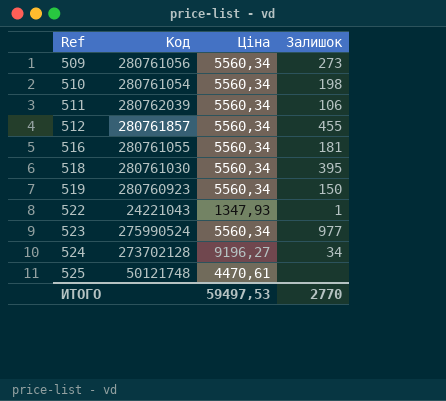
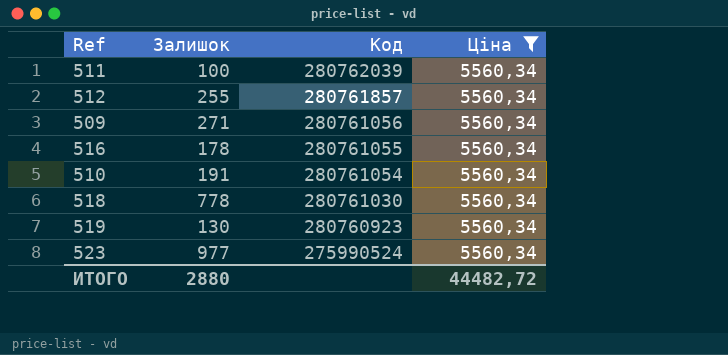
filter: none -> Ціна = 5560,34
row order: Ref ascending -> Код descending
column Залишок | position: 4 -> 2
511 | Залишок: 106 -> 100
512 | Залишок: 455 -> 255
509 | Залишок: 273 -> 271
516 | Залишок: 181 -> 178
510 | Залишок: 198 -> 191
518 | Залишок: 395 -> 778
519 | Залишок: 150 -> 130
ИТОГО | Залишок: 2770 -> 2880
ИТОГО | Ціна: 59497,53 -> 44482,72

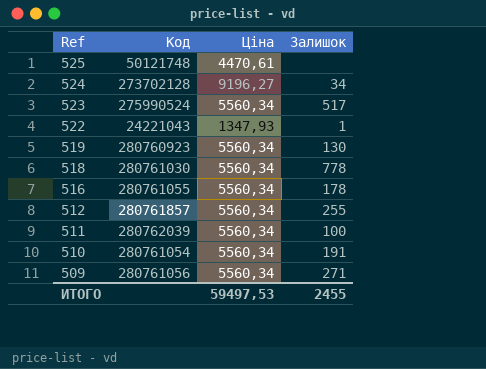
filter: Ціна = 5560,34 -> none
row order: Код descending -> Ref descending
column Залишок | position: 2 -> 4
523 | Залишок: 977 -> 517
ИТОГО | Ціна: 44482,72 -> 59497,53
ИТОГО | Залишок: 2880 -> 2455

